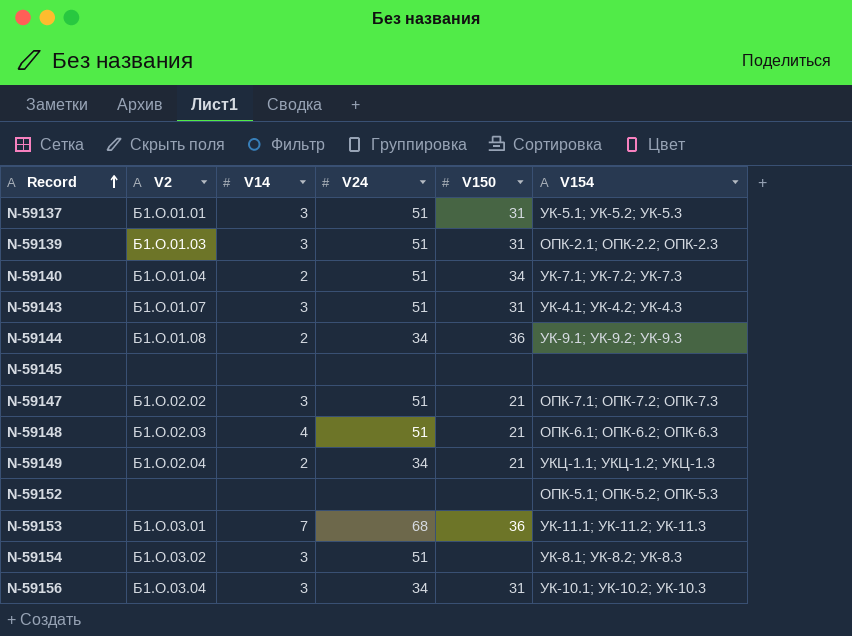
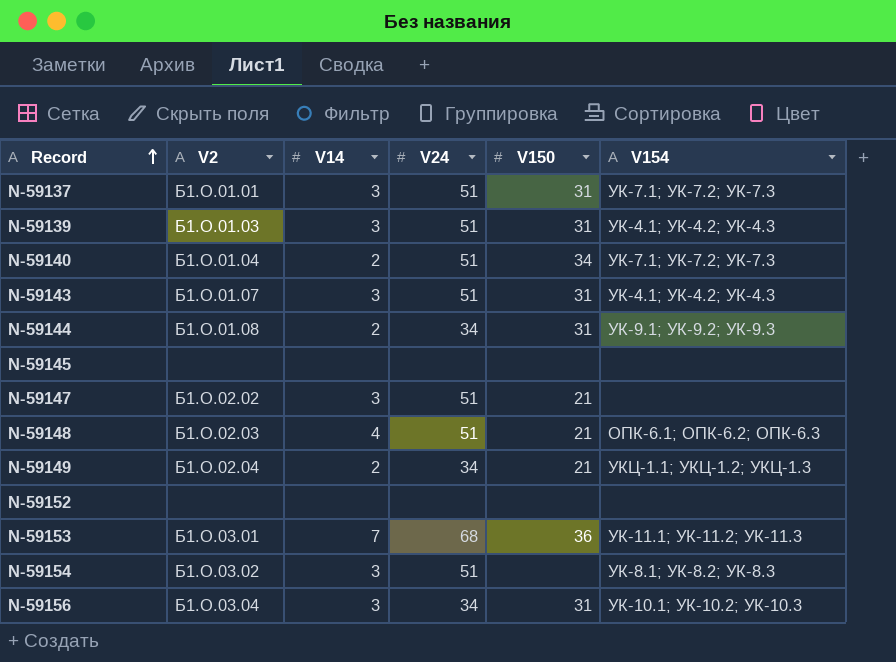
N-59137 | V154: УК-5.1; УК-5.2; УК-5.3 -> УК-7.1; УК-7.2; УК-7.3
N-59139 | V154: ОПК-2.1; ОПК-2.2; ОПК-2.3 -> УК-4.1; УК-4.2; УК-4.3
N-59144 | V150: 36 -> 31
N-59147 | V154: ОПК-7.1; ОПК-7.2; ОПК-7.3 -> none
N-59152 | V154: ОПК-5.1; ОПК-5.2; ОПК-5.3 -> none

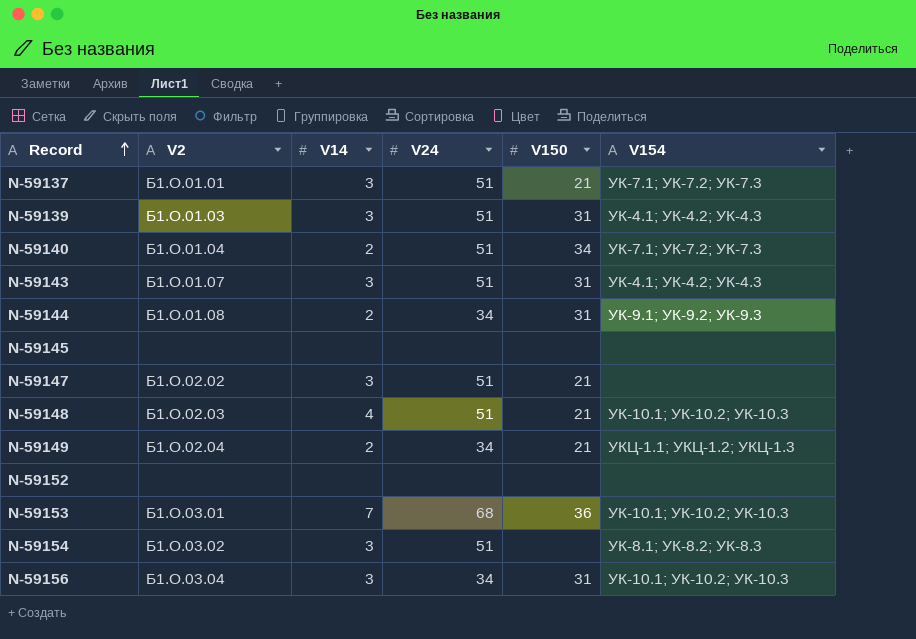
N-59137 | V150: 31 -> 21
N-59148 | V154: ОПК-6.1; ОПК-6.2; ОПК-6.3 -> УК-10.1; УК-10.2; УК-10.3
N-59153 | V154: УК-11.1; УК-11.2; УК-11.3 -> УК-10.1; УК-10.2; УК-10.3

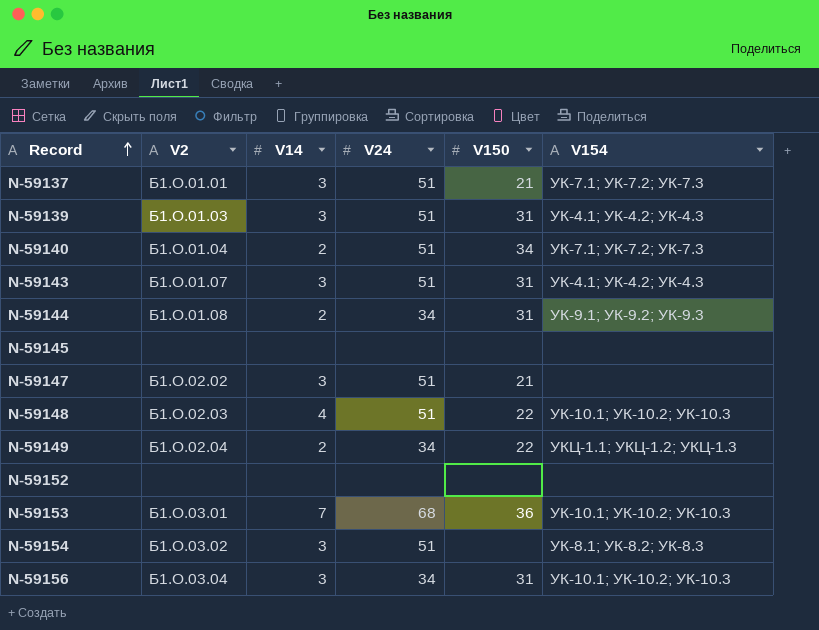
N-59148 | V150: 21 -> 22
N-59149 | V150: 21 -> 22

